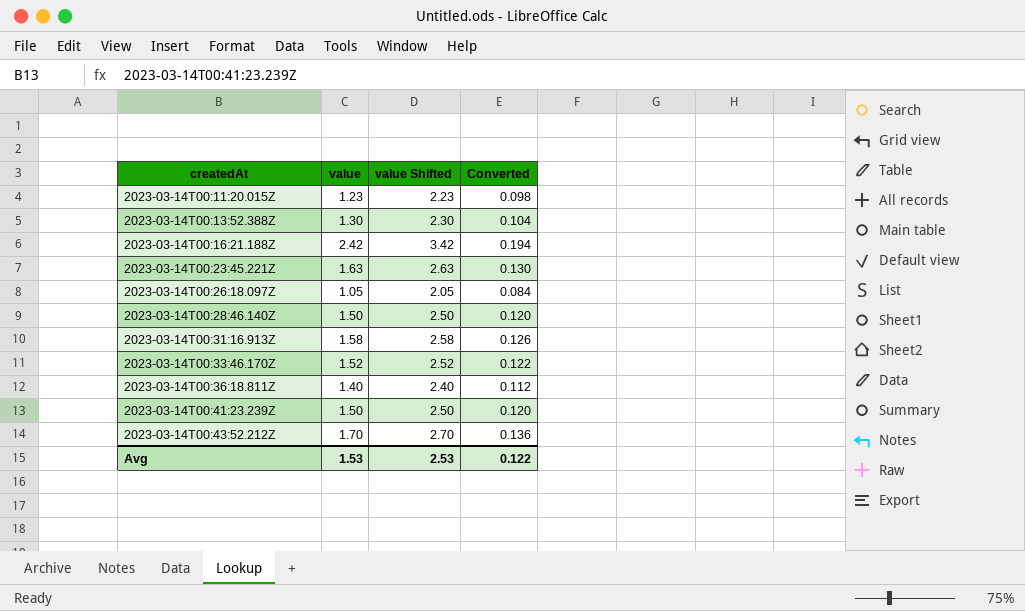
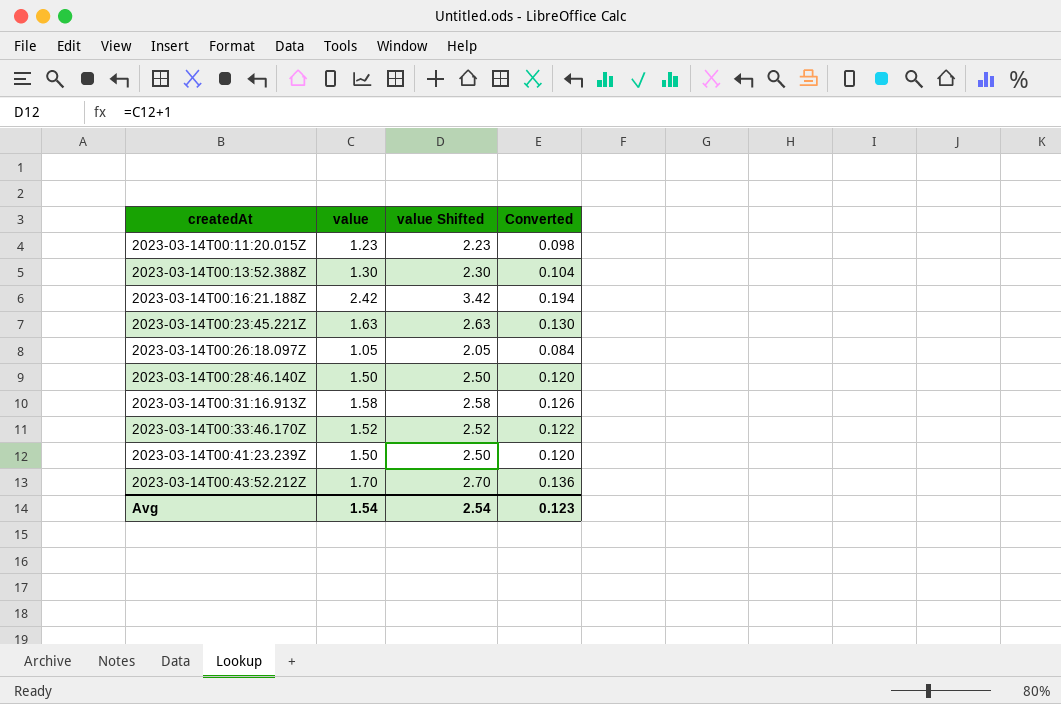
row 2023-03-14T00:36:18.811Z: 1.40 | 2.40 | 0.112 -> none
Avg | value: 1.53 -> 1.54
Avg | value Shifted: 2.53 -> 2.54
Avg | Converted: 0.122 -> 0.123

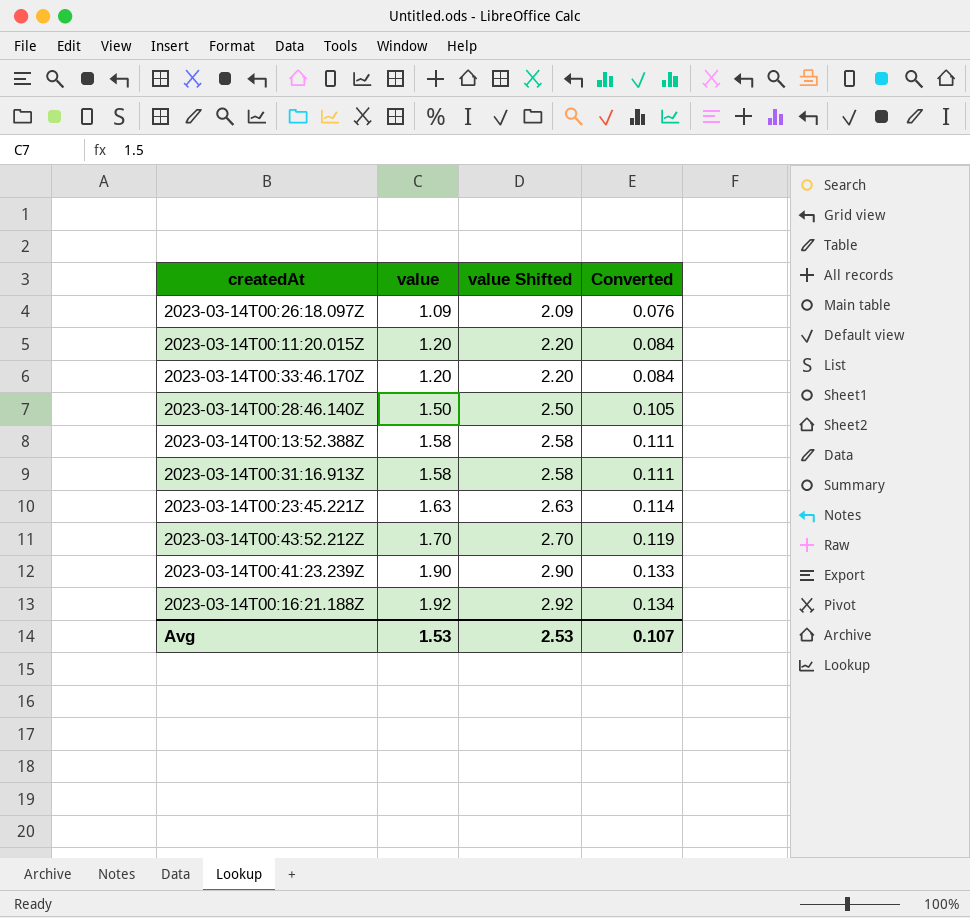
row order: createdAt ascending -> value ascending
column Converted | formula: [value] * 0.08 -> [value] * 0.07
2023-03-14T00:26:18.097Z | value: 1.05 -> 1.09
2023-03-14T00:26:18.097Z | value Shifted: 2.05 -> 2.09
2023-03-14T00:11:20.015Z | value: 1.23 -> 1.20
2023-03-14T00:11:20.015Z | value Shifted: 2.23 -> 2.20
2023-03-14T00:33:46.170Z | value: 1.52 -> 1.20
2023-03-14T00:33:46.170Z | value Shifted: 2.52 -> 2.20
2023-03-14T00:13:52.388Z | value: 1.30 -> 1.58
2023-03-14T00:13:52.388Z | value Shifted: 2.30 -> 2.58
2023-03-14T00:41:23.239Z | value: 1.50 -> 1.90
2023-03-14T00:41:23.239Z | value Shifted: 2.50 -> 2.90
2023-03-14T00:16:21.188Z | value: 2.42 -> 1.92
2023-03-14T00:16:21.188Z | value Shifted: 3.42 -> 2.92
Avg | value: 1.54 -> 1.53
Avg | value Shifted: 2.54 -> 2.53
Avg | Converted: 0.123 -> 0.107

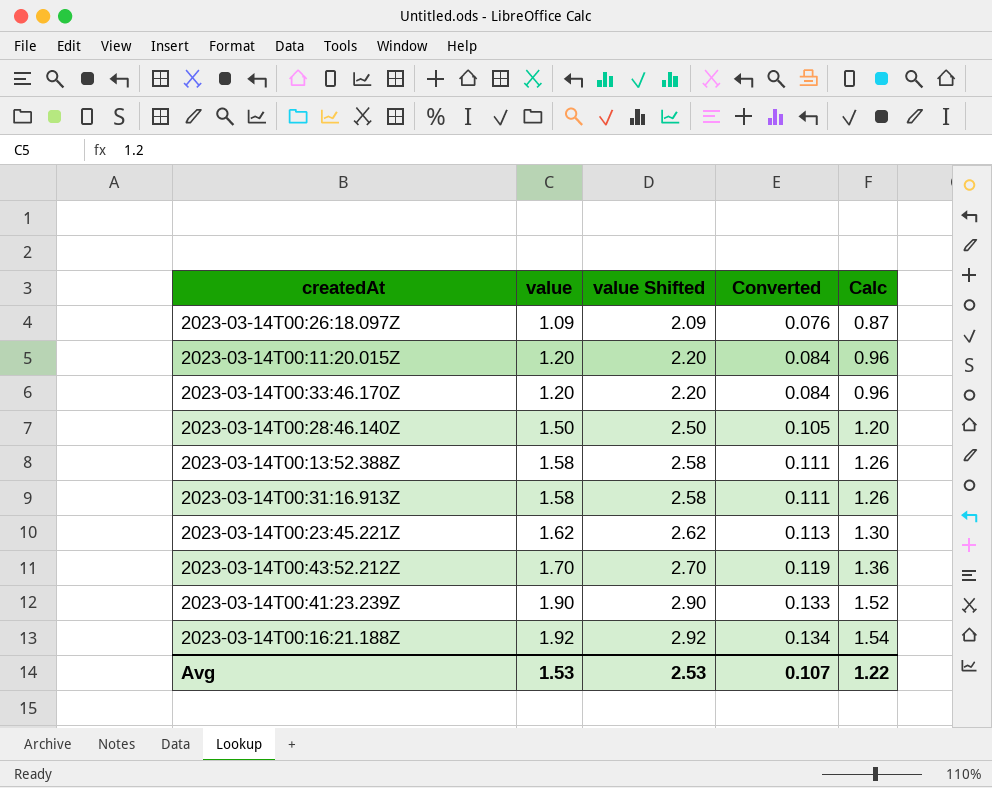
column Calc | formula: none -> [value] * 0.8
2023-03-14T00:23:45.221Z | value: 1.63 -> 1.62
2023-03-14T00:23:45.221Z | value Shifted: 2.63 -> 2.62
2023-03-14T00:23:45.221Z | Converted: 0.114 -> 0.113

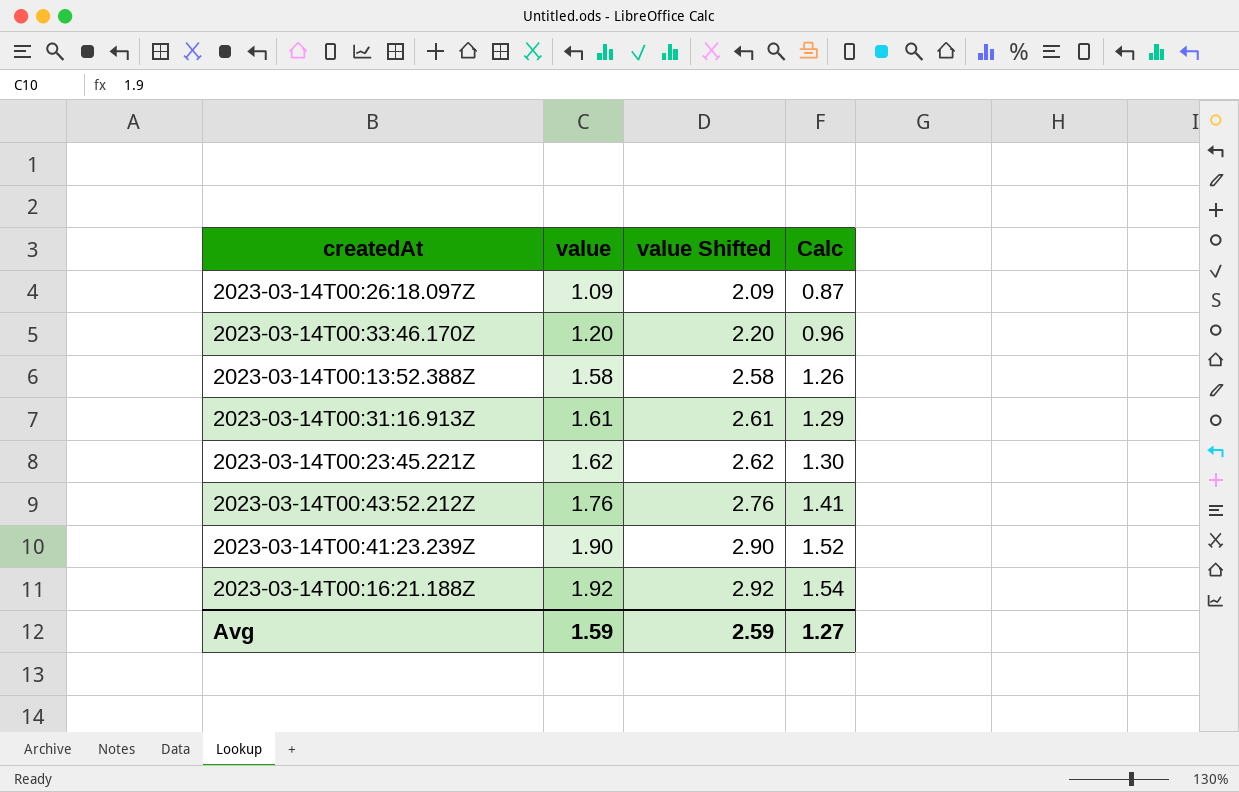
column Converted | formula: [value] * 0.07 -> none
row 2023-03-14T00:11:20.015Z: 1.20 | 2.20 | 0.084 | 0.96 -> none
row 2023-03-14T00:28:46.140Z: 1.50 | 2.50 | 0.105 | 1.20 -> none
2023-03-14T00:31:16.913Z | value: 1.58 -> 1.61
2023-03-14T00:31:16.913Z | value Shifted: 2.58 -> 2.61
2023-03-14T00:31:16.913Z | Calc: 1.26 -> 1.29
2023-03-14T00:43:52.212Z | value: 1.70 -> 1.76
2023-03-14T00:43:52.212Z | value Shifted: 2.70 -> 2.76
2023-03-14T00:43:52.212Z | Calc: 1.36 -> 1.41
Avg | value: 1.53 -> 1.59
Avg | value Shifted: 2.53 -> 2.59
Avg | Calc: 1.22 -> 1.27

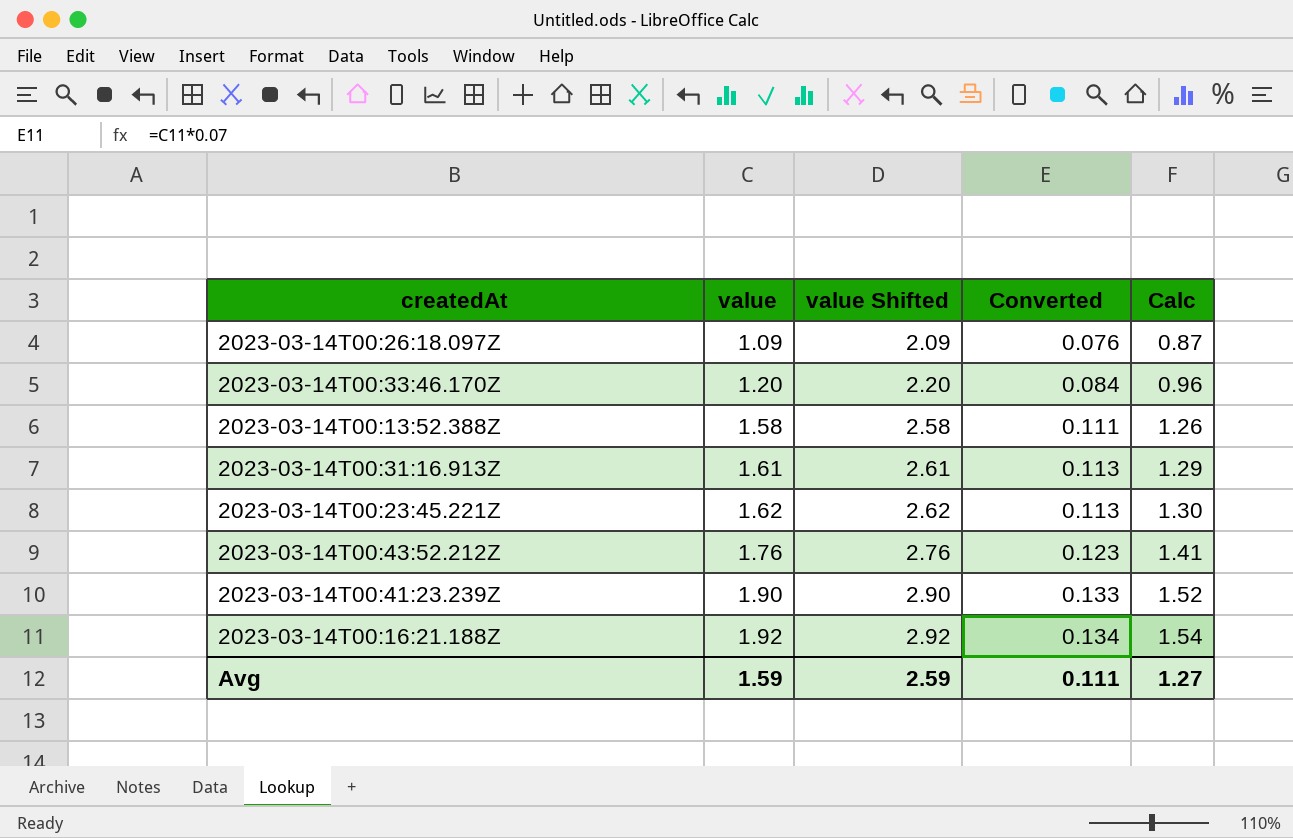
column Converted | formula: none -> [value] * 0.07

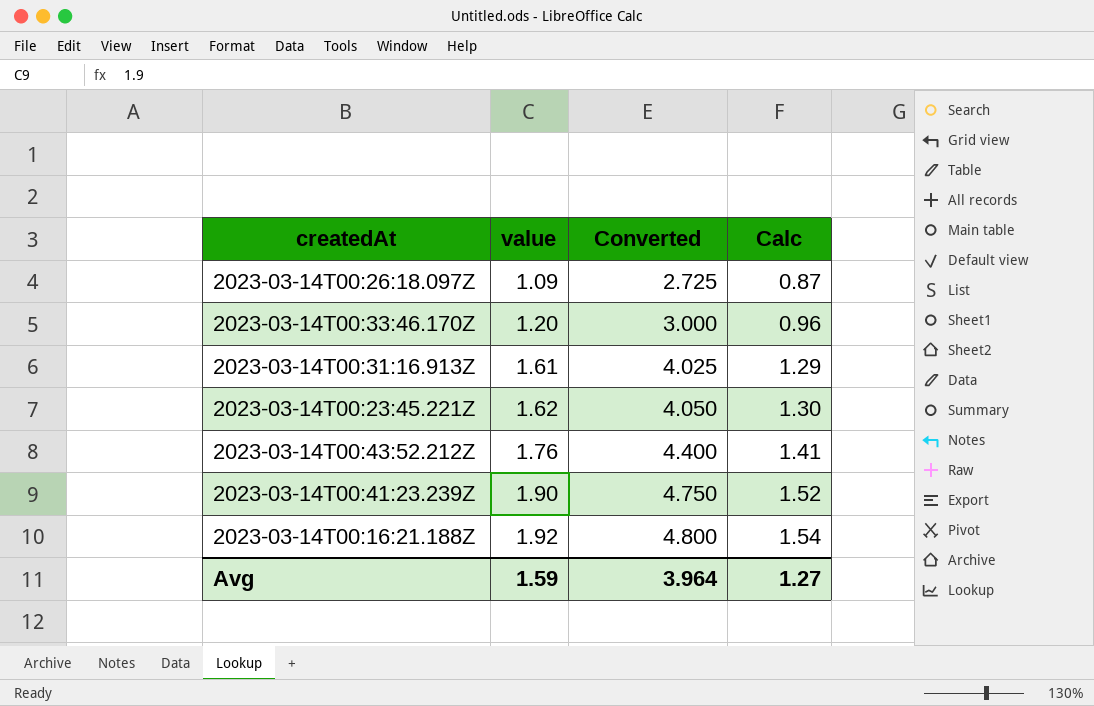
column value Shifted | formula: [value] + 1 -> none
column Converted | formula: [value] * 0.07 -> [value] * 2.5
row 2023-03-14T00:13:52.388Z: 1.58 | 2.58 | 0.111 | 1.26 -> none
Avg | Converted: 0.111 -> 3.964

